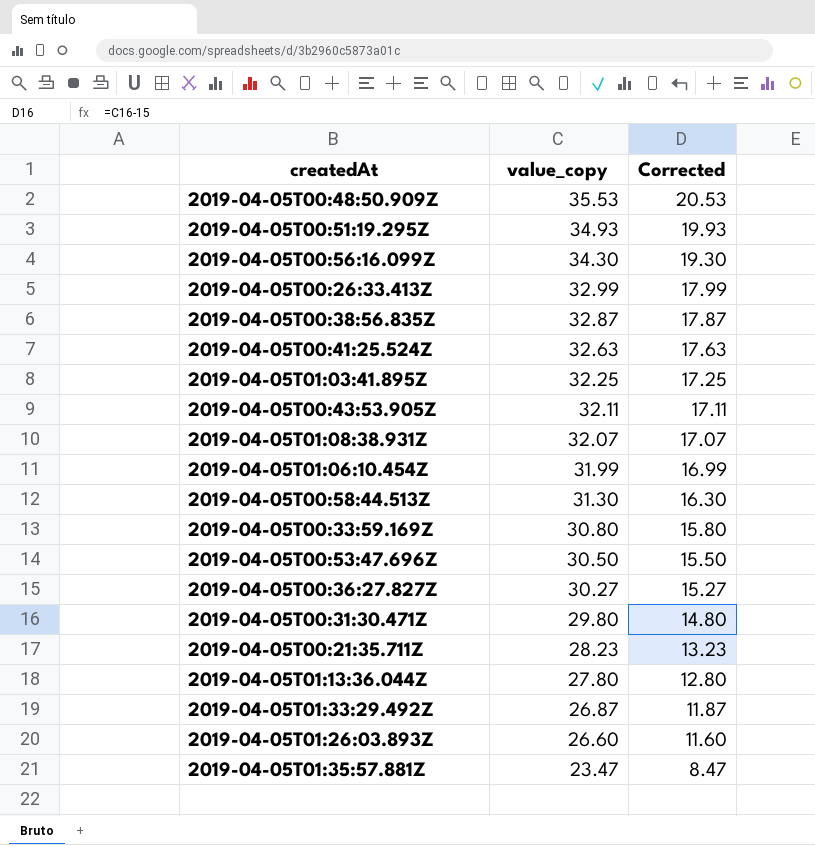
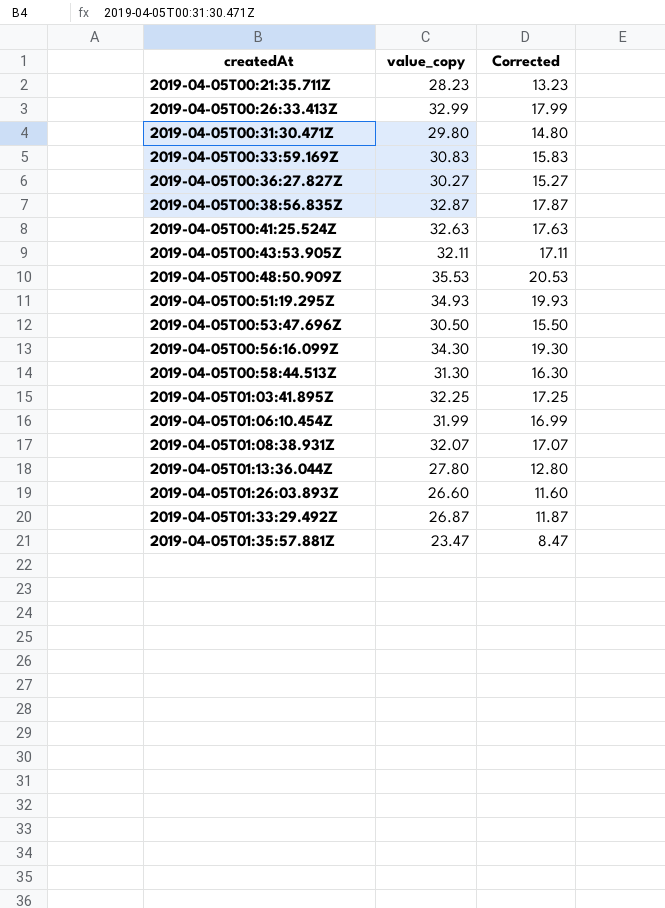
row order: value_copy descending -> createdAt ascending
2019-04-05T00:33:59.169Z | value_copy: 30.80 -> 30.83
2019-04-05T00:33:59.169Z | Corrected: 15.80 -> 15.83

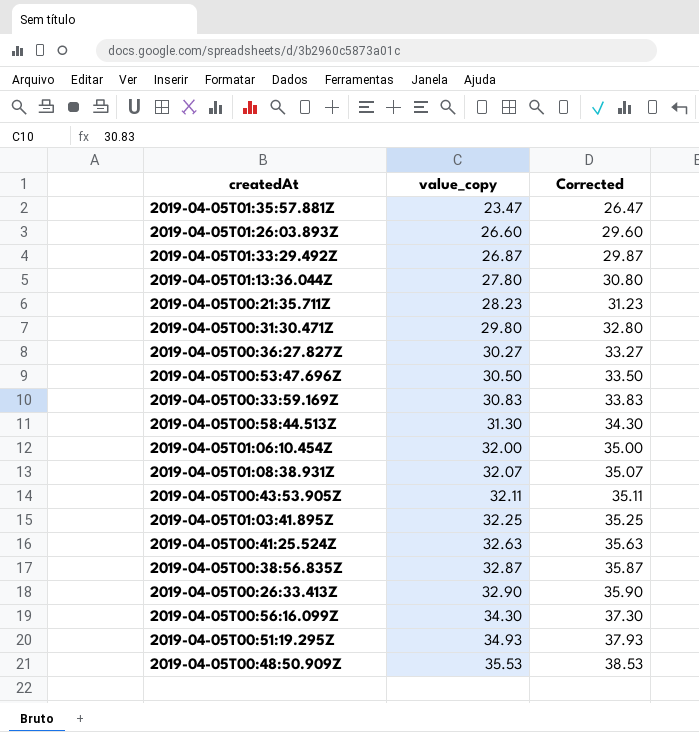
row order: createdAt ascending -> value_copy ascending
column Corrected | formula: [value_copy] - 15 -> [value_copy] + 3
2019-04-05T01:06:10.454Z | value_copy: 31.99 -> 32.00
2019-04-05T00:26:33.413Z | value_copy: 32.99 -> 32.90

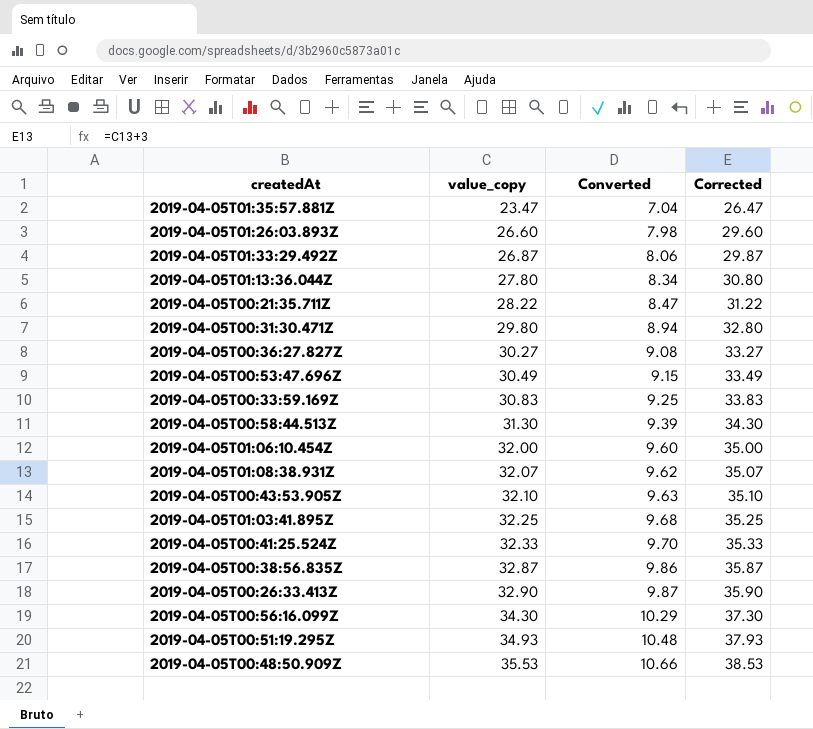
column Converted | formula: none -> [value_copy] * 0.3
2019-04-05T00:21:35.711Z | value_copy: 28.23 -> 28.22
2019-04-05T00:21:35.711Z | Corrected: 31.23 -> 31.22
2019-04-05T00:53:47.696Z | value_copy: 30.50 -> 30.49
2019-04-05T00:53:47.696Z | Corrected: 33.50 -> 33.49
2019-04-05T00:43:53.905Z | value_copy: 32.11 -> 32.10
2019-04-05T00:43:53.905Z | Corrected: 35.11 -> 35.10
2019-04-05T00:41:25.524Z | value_copy: 32.63 -> 32.33
2019-04-05T00:41:25.524Z | Corrected: 35.63 -> 35.33

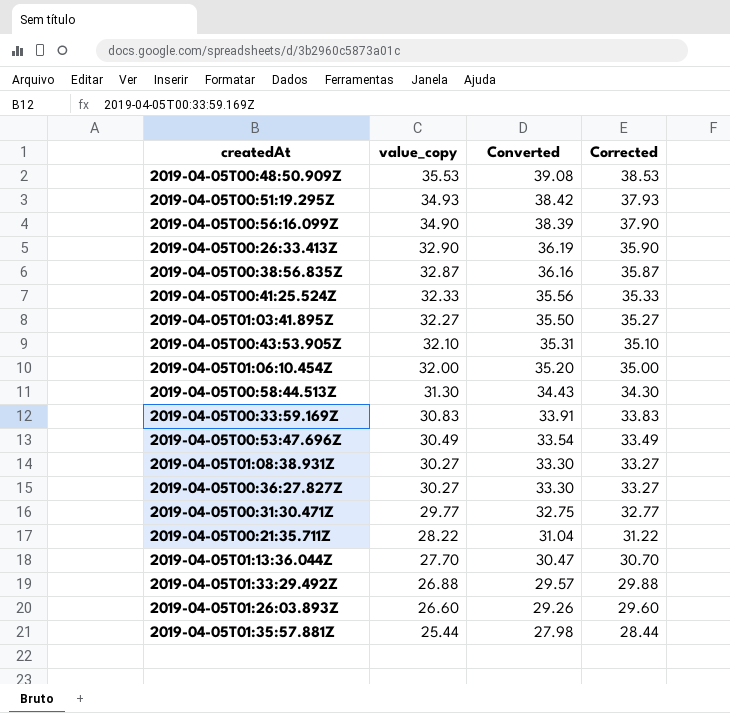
row order: value_copy ascending -> value_copy descending
column Converted | formula: [value_copy] * 0.3 -> [value_copy] * 1.1
2019-04-05T00:56:16.099Z | value_copy: 34.30 -> 34.90
2019-04-05T00:56:16.099Z | Corrected: 37.30 -> 37.90
2019-04-05T01:03:41.895Z | value_copy: 32.25 -> 32.27
2019-04-05T01:03:41.895Z | Corrected: 35.25 -> 35.27
2019-04-05T01:08:38.931Z | value_copy: 32.07 -> 30.27
2019-04-05T01:08:38.931Z | Corrected: 35.07 -> 33.27
2019-04-05T00:31:30.471Z | value_copy: 29.80 -> 29.77
2019-04-05T00:31:30.471Z | Corrected: 32.80 -> 32.77
2019-04-05T01:13:36.044Z | value_copy: 27.80 -> 27.70
2019-04-05T01:13:36.044Z | Corrected: 30.80 -> 30.70
2019-04-05T01:33:29.492Z | value_copy: 26.87 -> 26.88
2019-04-05T01:33:29.492Z | Corrected: 29.87 -> 29.88
2019-04-05T01:35:57.881Z | value_copy: 23.47 -> 25.44
2019-04-05T01:35:57.881Z | Corrected: 26.47 -> 28.44

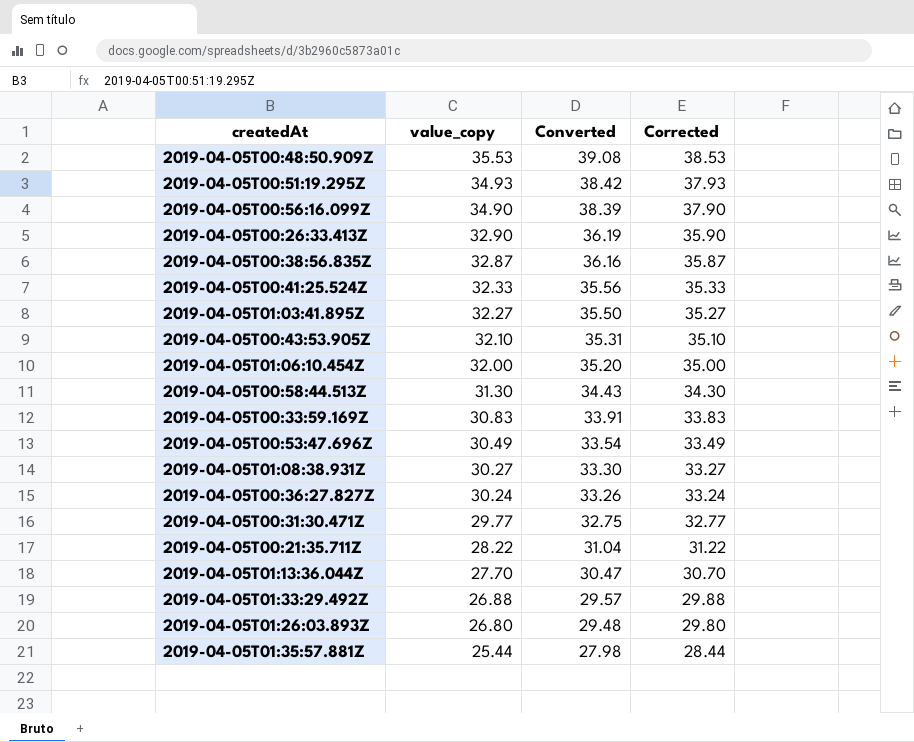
2019-04-05T00:36:27.827Z | value_copy: 30.27 -> 30.24
2019-04-05T00:36:27.827Z | Converted: 33.30 -> 33.26
2019-04-05T00:36:27.827Z | Corrected: 33.27 -> 33.24
2019-04-05T01:26:03.893Z | value_copy: 26.60 -> 26.80
2019-04-05T01:26:03.893Z | Converted: 29.26 -> 29.48
2019-04-05T01:26:03.893Z | Corrected: 29.60 -> 29.80

